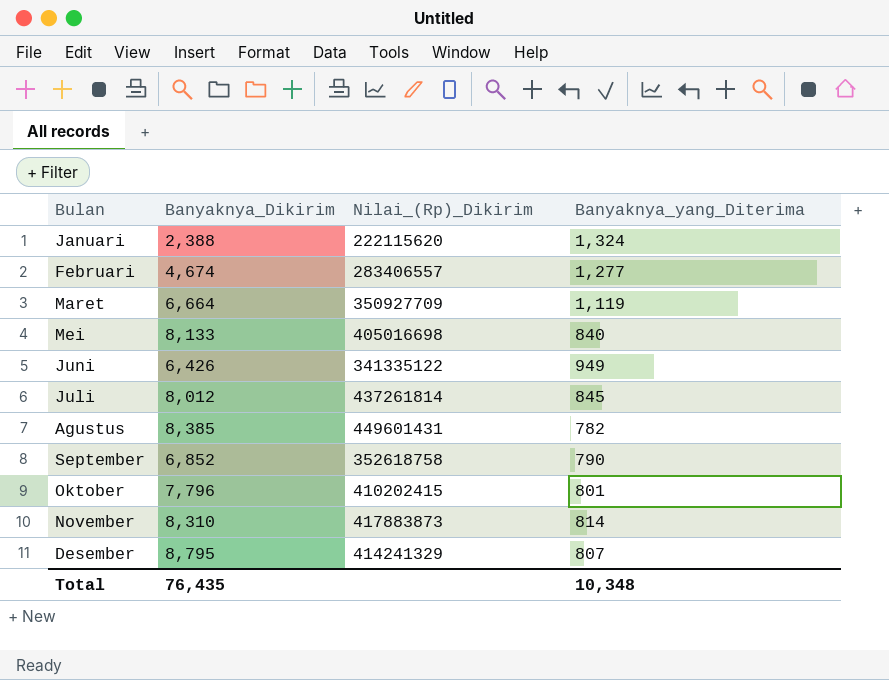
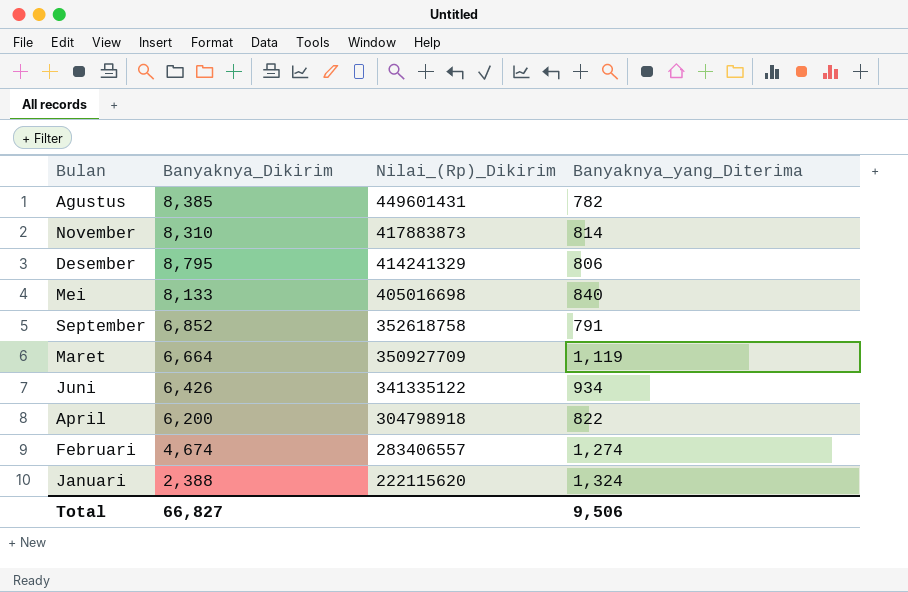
row order: none -> Nilai_(Rp)_Dikirim descending
row Juli: 8,012 | 437261814 | 845 -> none
row Oktober: 7,796 | 410202415 | 801 -> none
Desember | Banyaknya_yang_Diterima: 807 -> 806
September | Banyaknya_yang_Diterima: 790 -> 791
Juni | Banyaknya_yang_Diterima: 949 -> 934
row April: none -> 6,200 | 304798918 | 822
Februari | Banyaknya_yang_Diterima: 1,277 -> 1,274
Total | Banyaknya_Dikirim: 76,435 -> 66,827
Total | Banyaknya_yang_Diterima: 10,348 -> 9,506

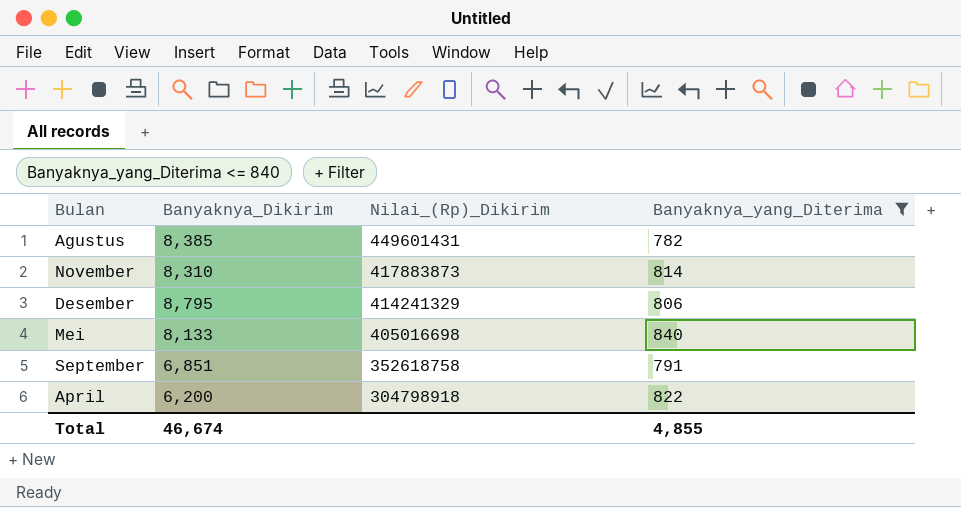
filter: none -> Banyaknya_yang_Diterima <= 840
September | Banyaknya_Dikirim: 6,852 -> 6,851
Total | Banyaknya_Dikirim: 66,827 -> 46,674
Total | Banyaknya_yang_Diterima: 9,506 -> 4,855

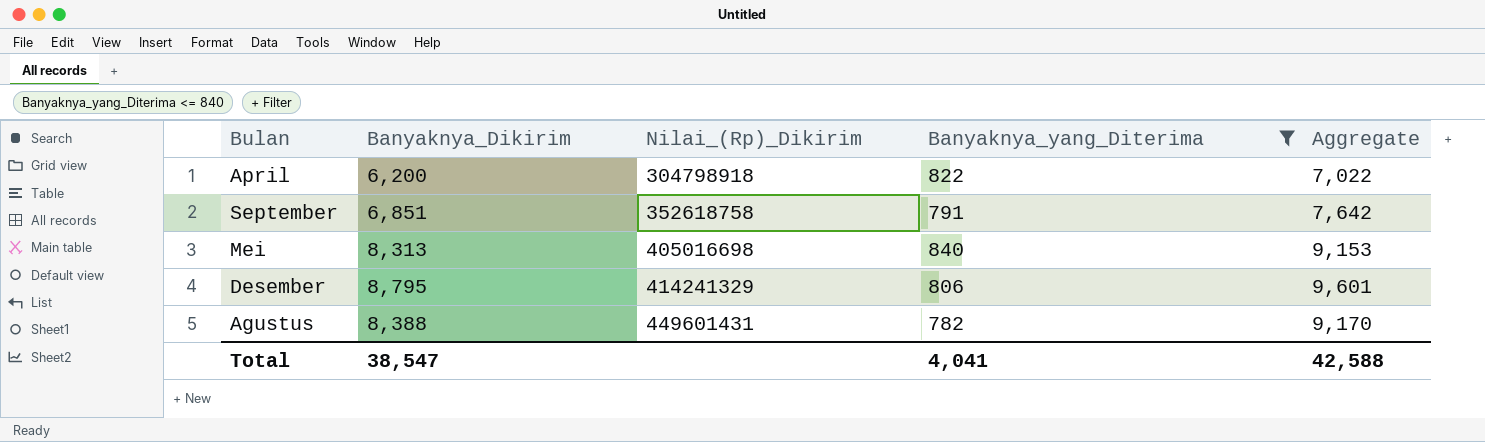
row order: Nilai_(Rp)_Dikirim descending -> Nilai_(Rp)_Dikirim ascending
column Aggregate | formula: none -> [Banyaknya_Dikirim] + [Banyaknya_yang_Diterima]
row November: 8,310 | 417883873 | 814 -> none
Mei | Banyaknya_Dikirim: 8,133 -> 8,313
Agustus | Banyaknya_Dikirim: 8,385 -> 8,388
Total | Banyaknya_Dikirim: 46,674 -> 38,547
Total | Banyaknya_yang_Diterima: 4,855 -> 4,041

